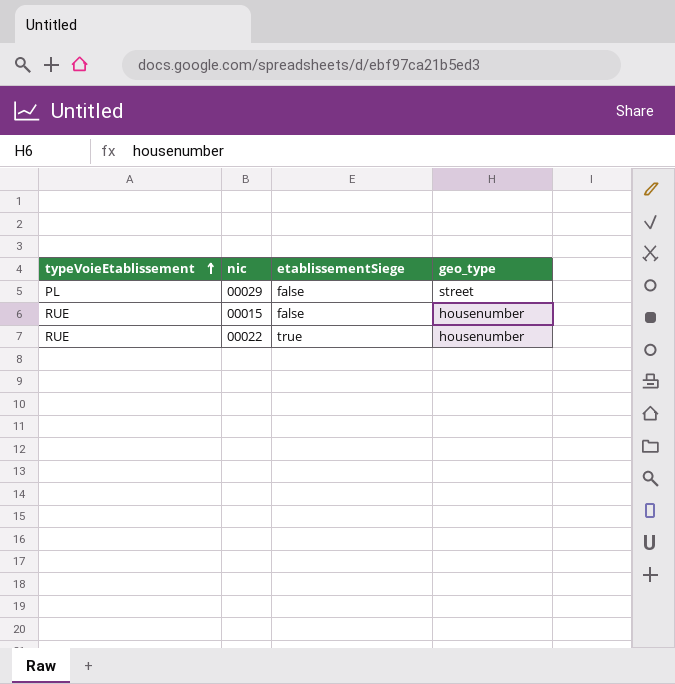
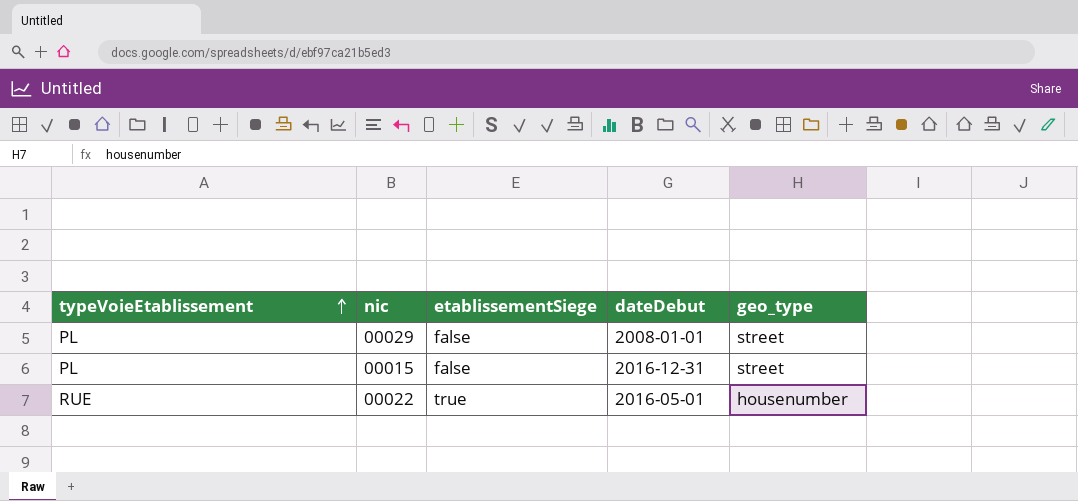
column dateDebut | position: none -> 4
00015 | typeVoieEtablissement: RUE -> PL
00015 | geo_type: housenumber -> street

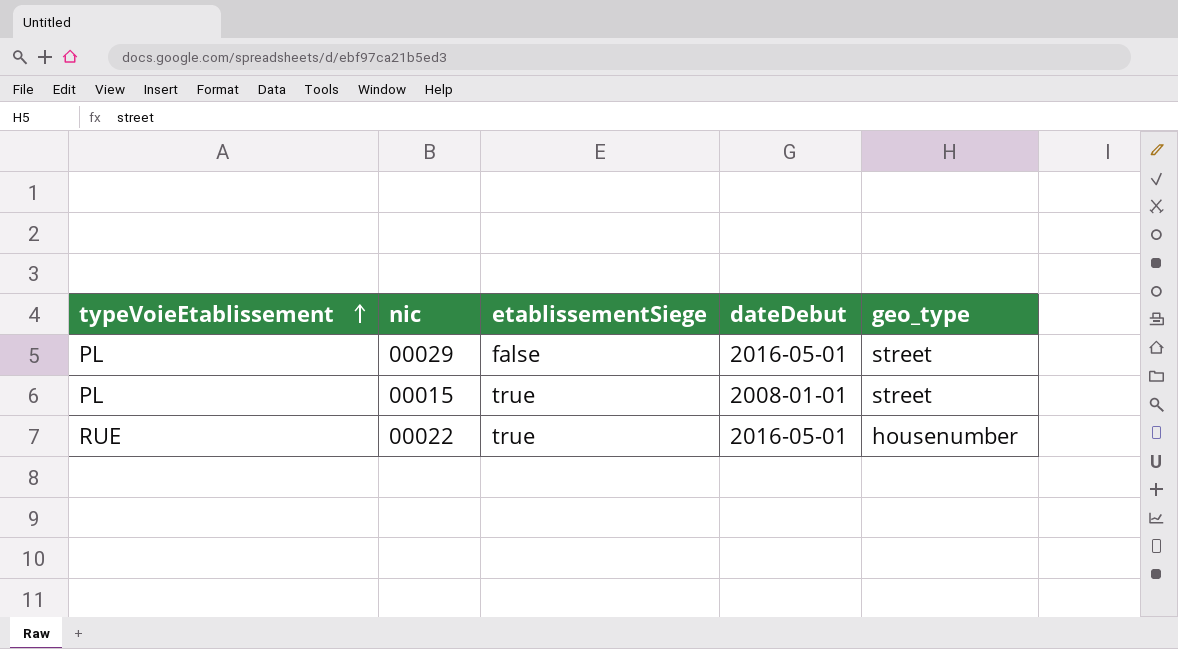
00029 | dateDebut: 2008-01-01 -> 2016-05-01
00015 | etablissementSiege: false -> true
00015 | dateDebut: 2016-12-31 -> 2008-01-01

